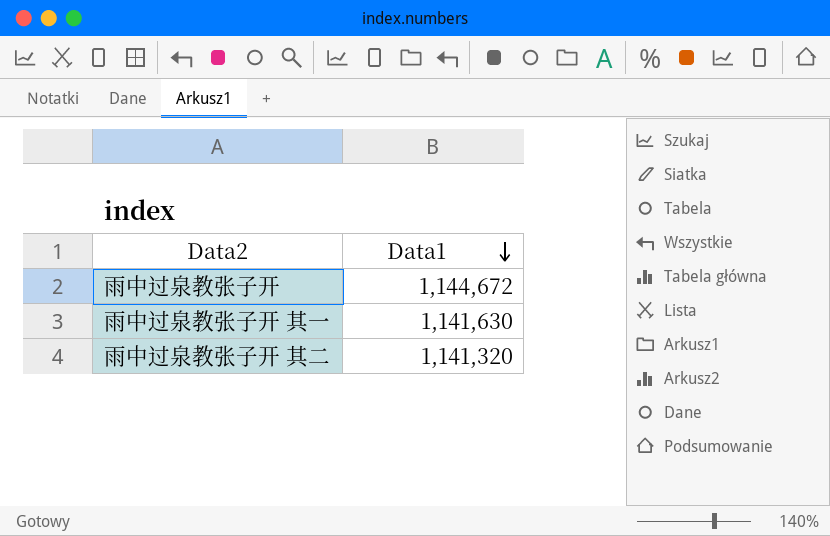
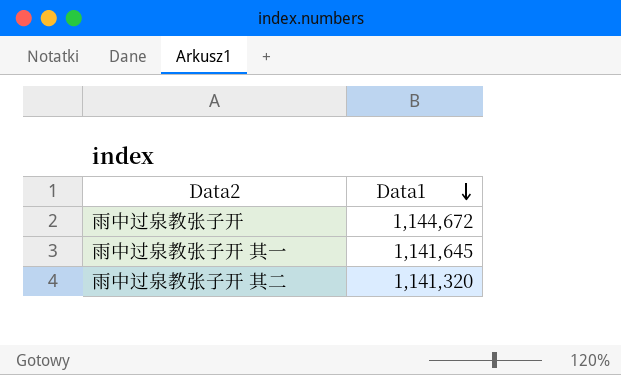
雨中过泉教张子开 其一 | Data1: 1,141,630 -> 1,141,645

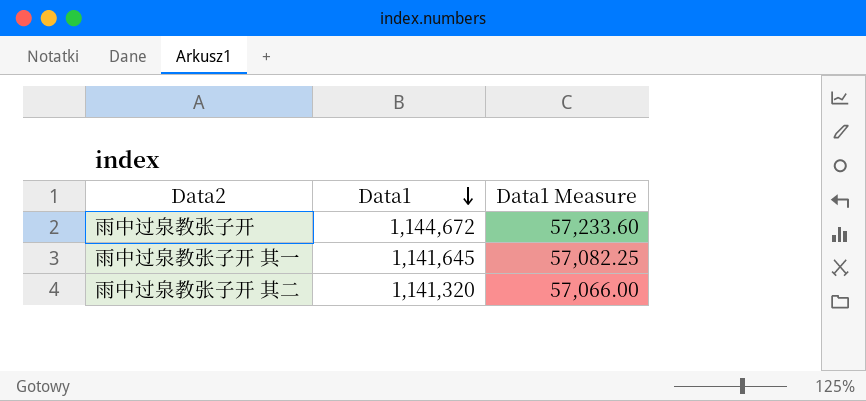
column Data1 Measure | formula: none -> [Data1] * 0.05

